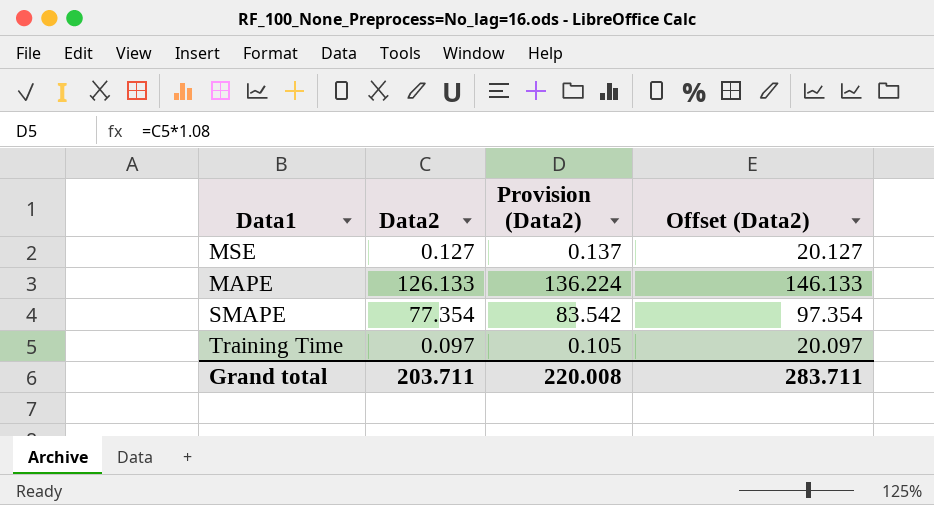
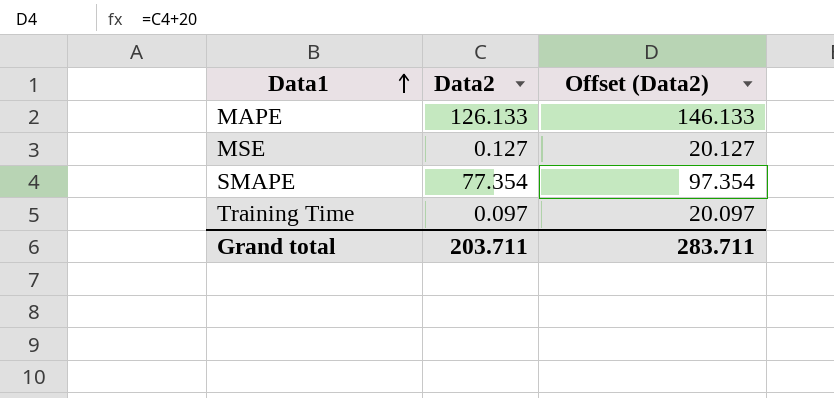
row order: none -> Data1 ascending
column Provision (Data2) | formula: [Data2] * 1.08 -> none

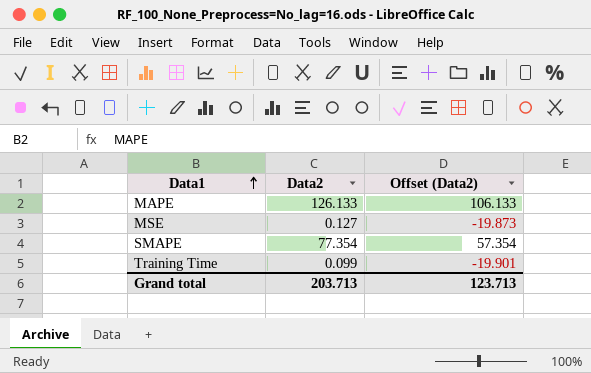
column Offset (Data2) | formula: [Data2] + 20 -> [Data2] - 20
Training Time | Data2: 0.097 -> 0.099
Grand total | Data2: 203.711 -> 203.713
Grand total | Offset (Data2): 283.711 -> 123.713

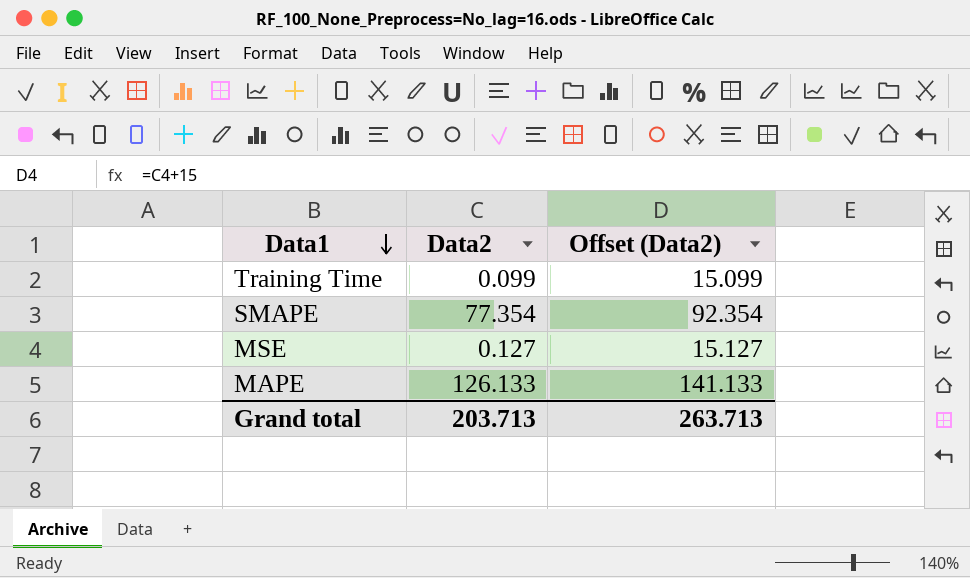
row order: Data1 ascending -> Data1 descending
column Offset (Data2) | formula: [Data2] - 20 -> [Data2] + 15
Grand total | Offset (Data2): 123.713 -> 263.713

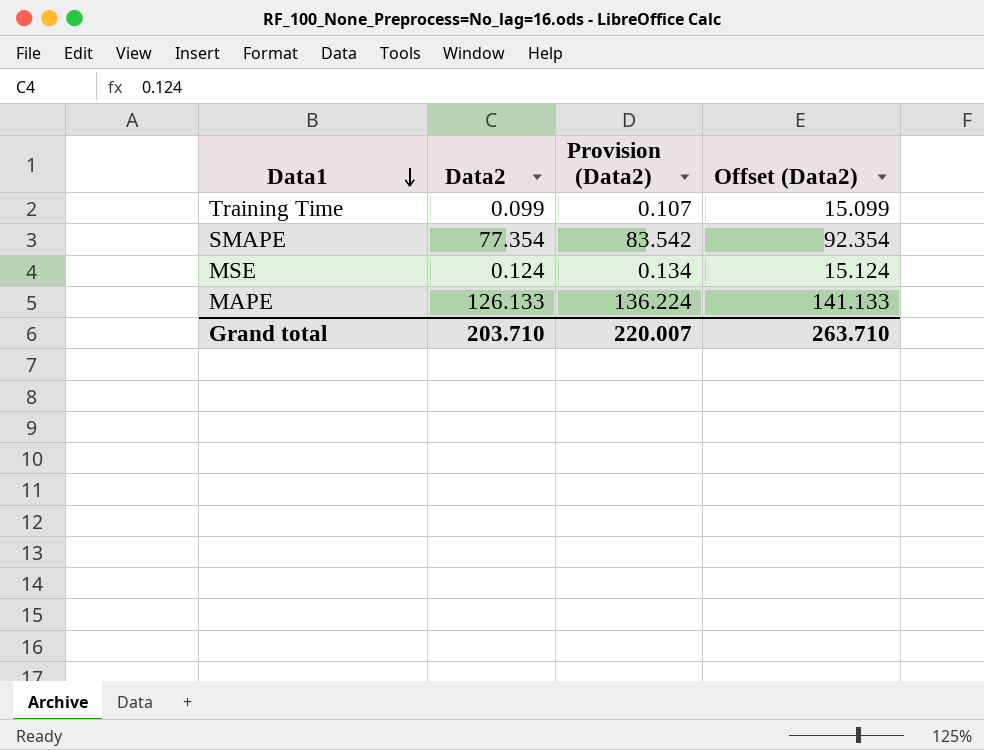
column Provision (Data2) | formula: none -> [Data2] * 1.08
MSE | Data2: 0.127 -> 0.124
MSE | Offset (Data2): 15.127 -> 15.124
Grand total | Data2: 203.713 -> 203.710
Grand total | Offset (Data2): 263.713 -> 263.710

